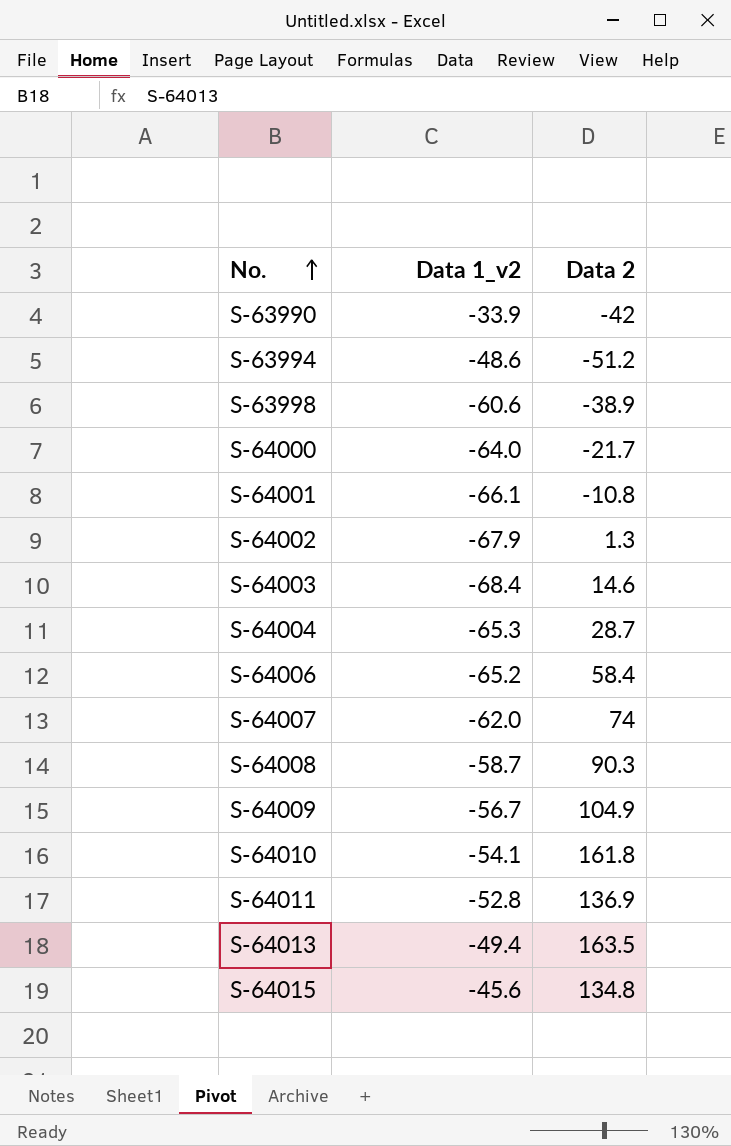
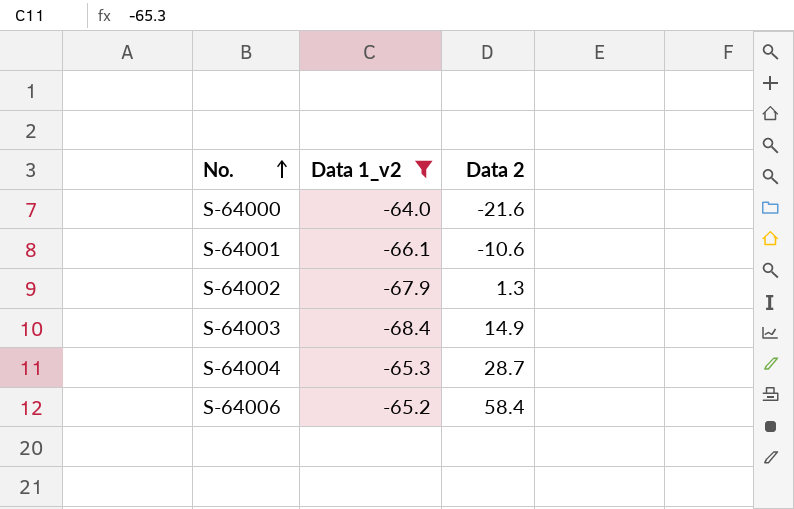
filter: none -> Data 1_v2 <= -64.0
S-64000 | Data 2: -21.7 -> -21.6
S-64001 | Data 2: -10.8 -> -10.6
S-64003 | Data 2: 14.6 -> 14.9

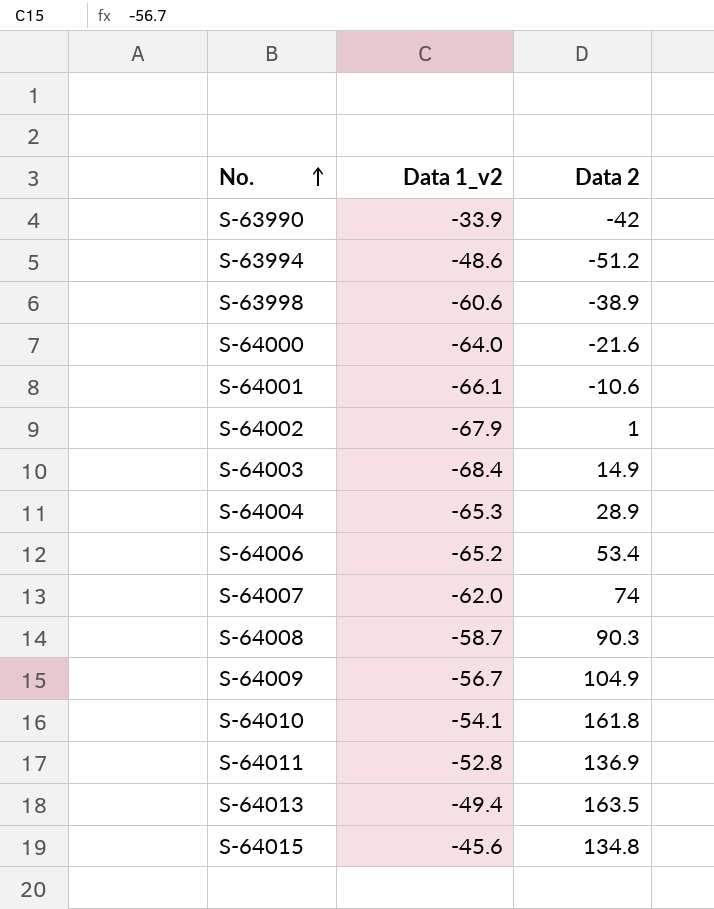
filter: Data 1_v2 <= -64.0 -> none
S-64002 | Data 2: 1.3 -> 1
S-64004 | Data 2: 28.7 -> 28.9
S-64006 | Data 2: 58.4 -> 53.4

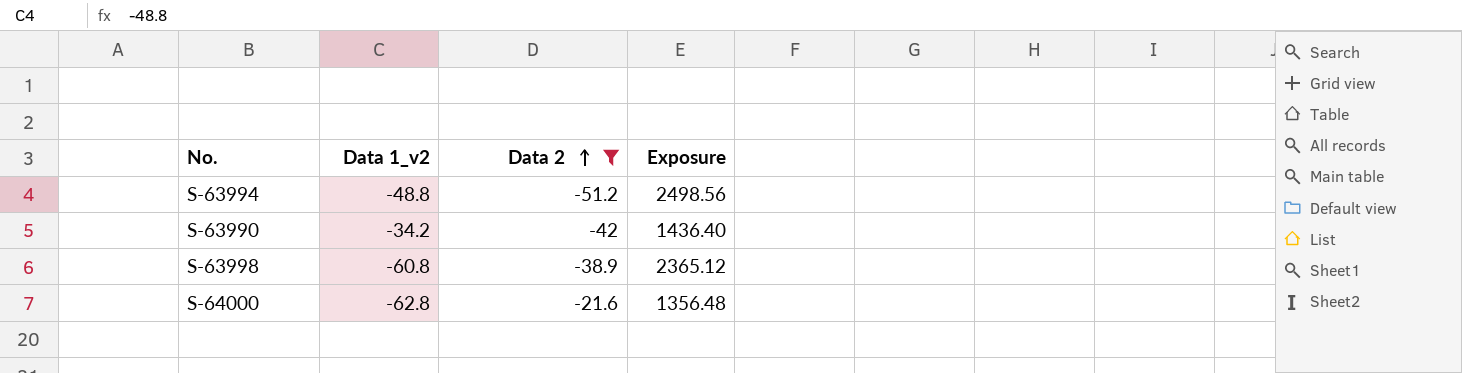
filter: none -> Data 2 <= -21.6
row order: No. ascending -> Data 2 ascending
column Exposure | formula: none -> [Data 1_v2] * [Data 2]
S-63994 | Data 1_v2: -48.6 -> -48.8
S-63990 | Data 1_v2: -33.9 -> -34.2
S-63998 | Data 1_v2: -60.6 -> -60.8
S-64000 | Data 1_v2: -64.0 -> -62.8

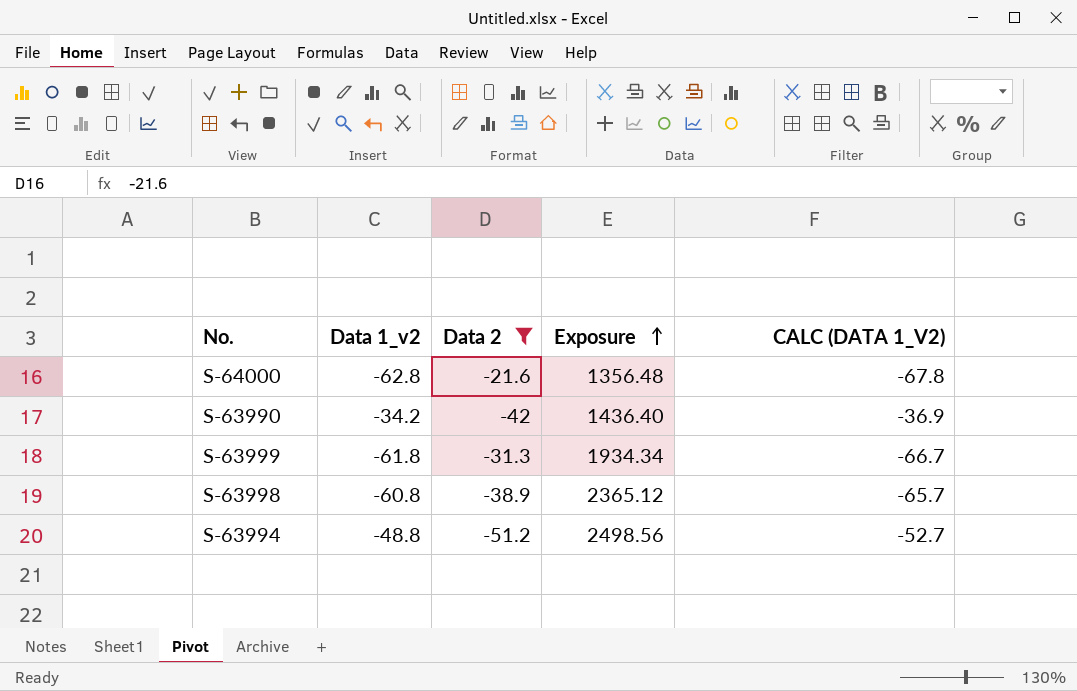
row order: Data 2 ascending -> Exposure ascending
column CALC (DATA 1_V2) | formula: none -> [Data 1_v2] * 1.08
row S-63999: none -> -61.8 | -31.3 | 1934.34 | -66.7

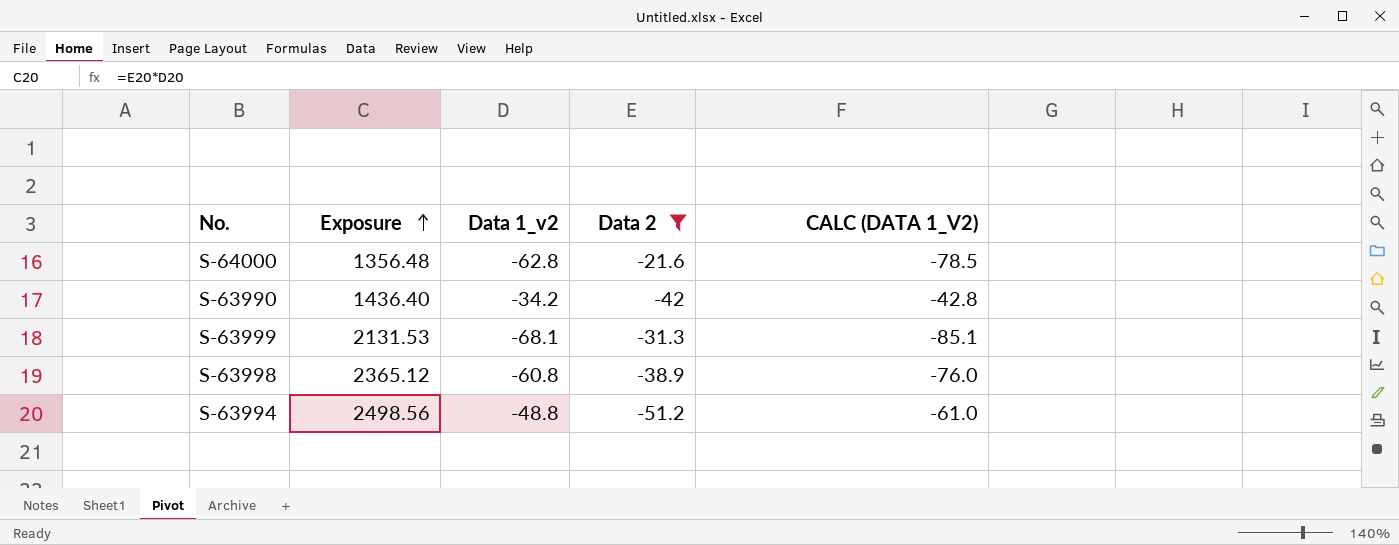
column Exposure | position: 4 -> 2
column CALC (DATA 1_V2) | formula: [Data 1_v2] * 1.08 -> [Data 1_v2] * 1.25
S-63999 | Exposure: 1934.34 -> 2131.53
S-63999 | Data 1_v2: -61.8 -> -68.1

